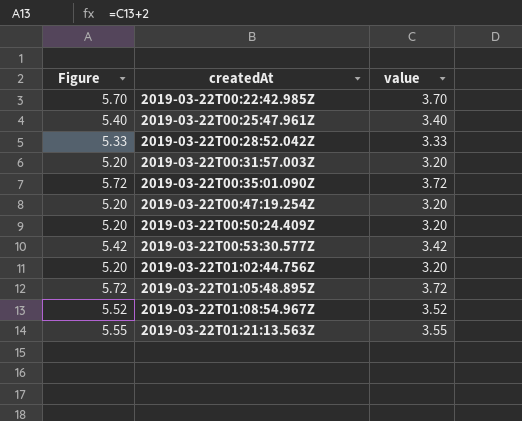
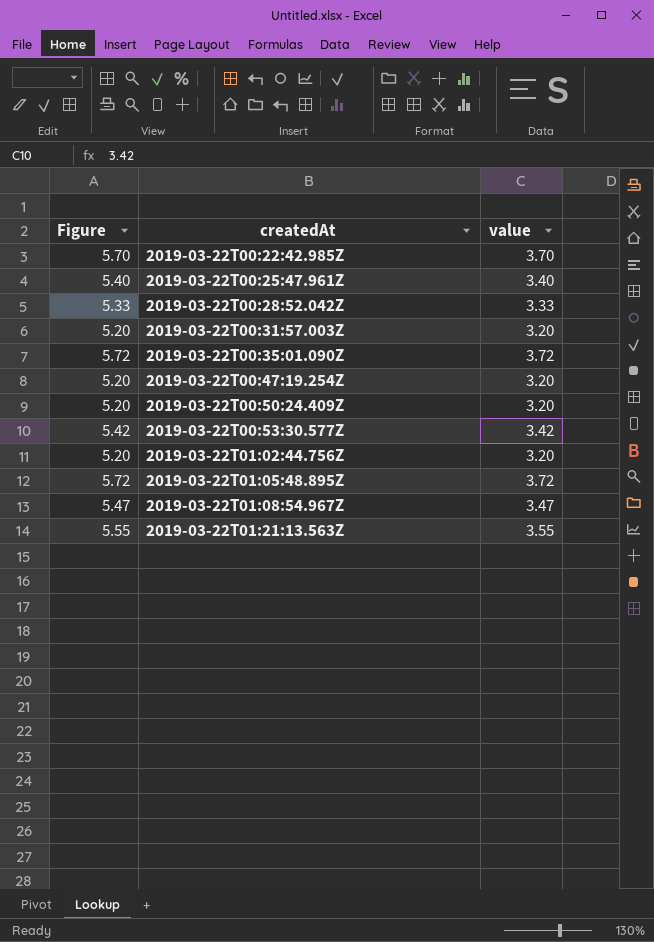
2019-03-22T01:08:54.967Z | Figure: 5.52 -> 5.47
2019-03-22T01:08:54.967Z | value: 3.52 -> 3.47

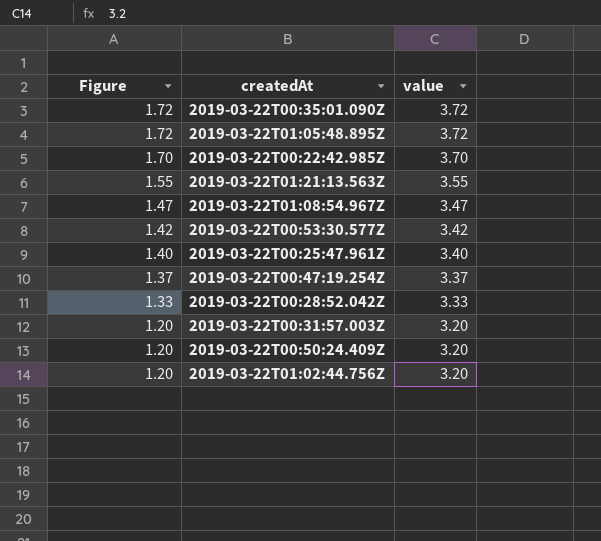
row order: createdAt ascending -> Figure descending
column Figure | formula: [value] + 2 -> [value] - 2
2019-03-22T00:47:19.254Z | value: 3.20 -> 3.37

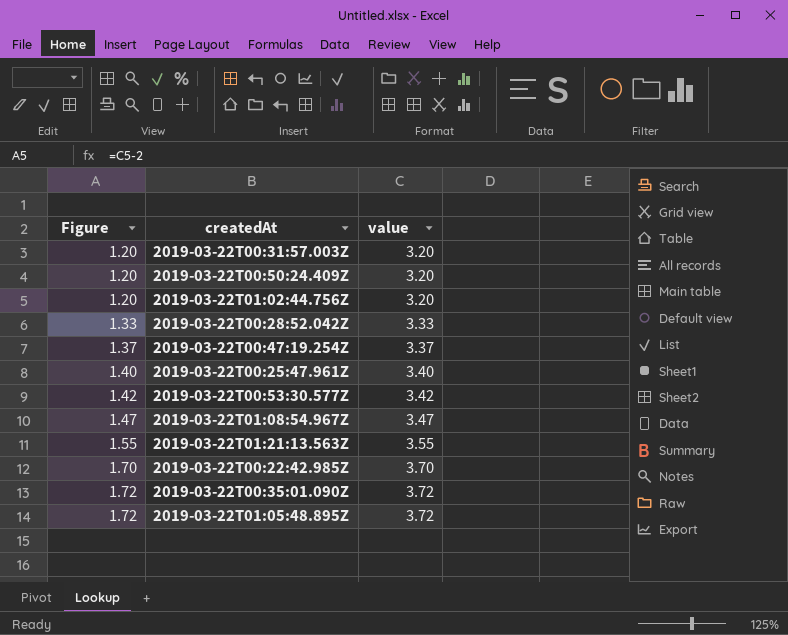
row order: Figure descending -> Figure ascending

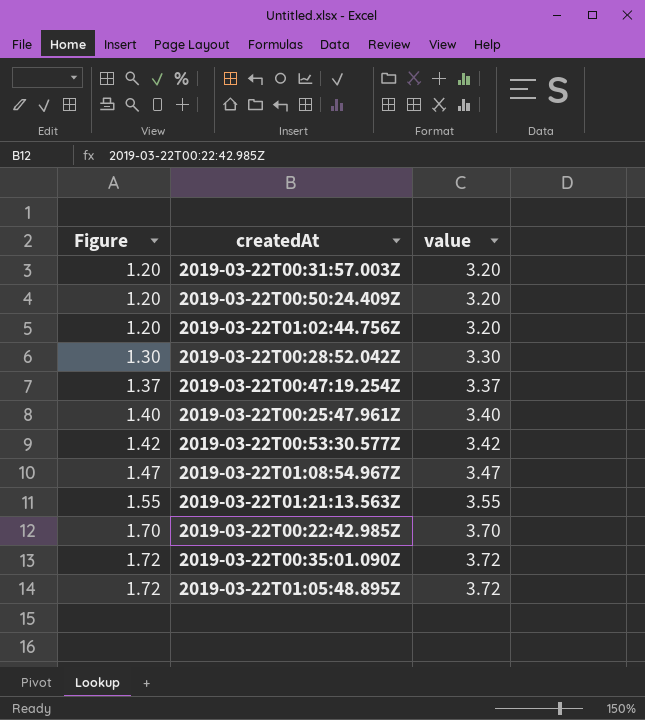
2019-03-22T00:28:52.042Z | Figure: 1.33 -> 1.30
2019-03-22T00:28:52.042Z | value: 3.33 -> 3.30

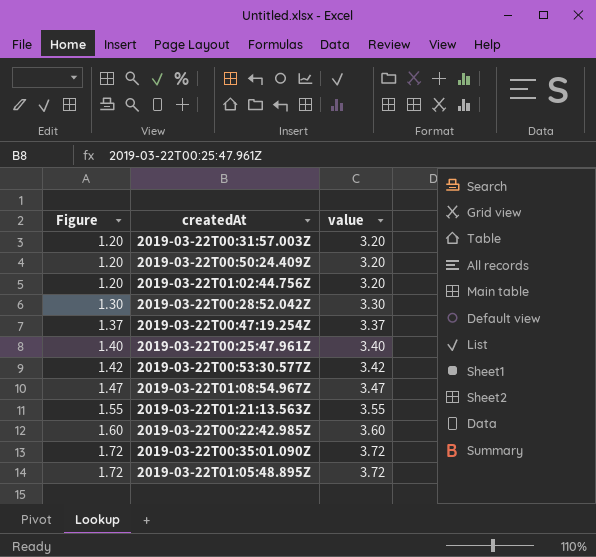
2019-03-22T00:22:42.985Z | Figure: 1.70 -> 1.60
2019-03-22T00:22:42.985Z | value: 3.70 -> 3.60

